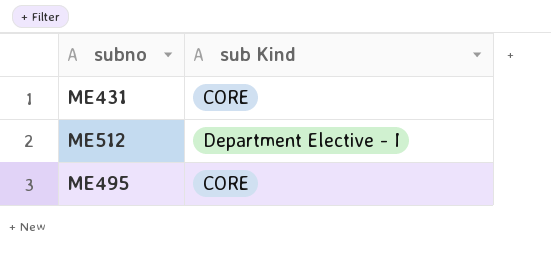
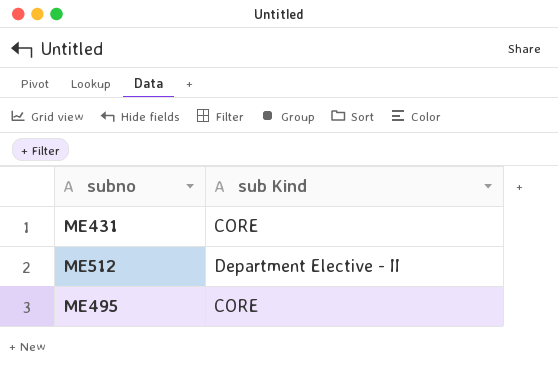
ME512 | sub Kind: Department Elective - I -> Department Elective - II

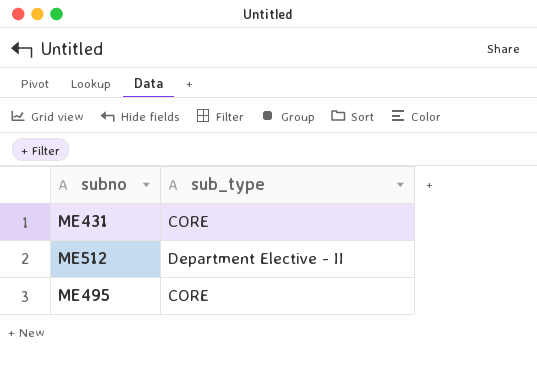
column name: sub Kind -> sub_type

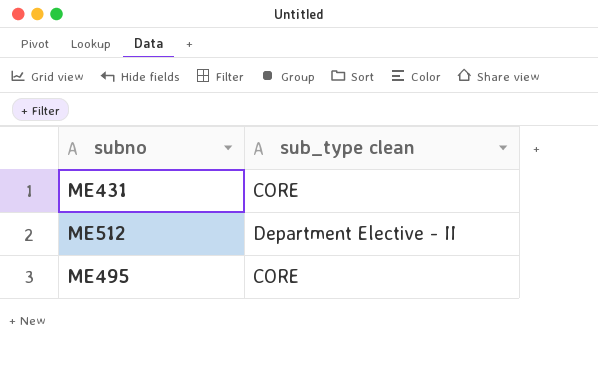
column name: sub_type -> sub_type clean

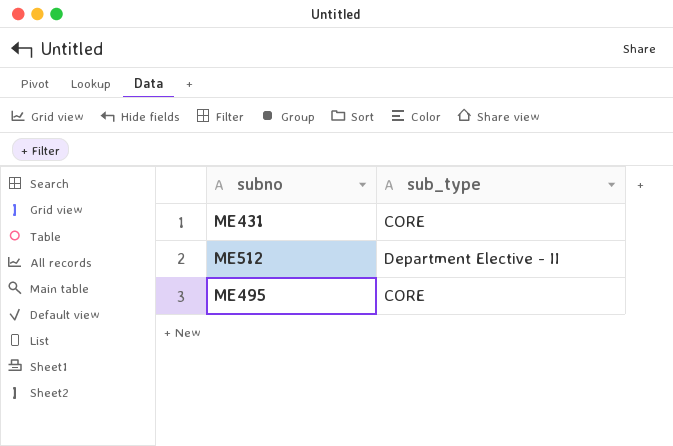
column name: sub_type clean -> sub_type

